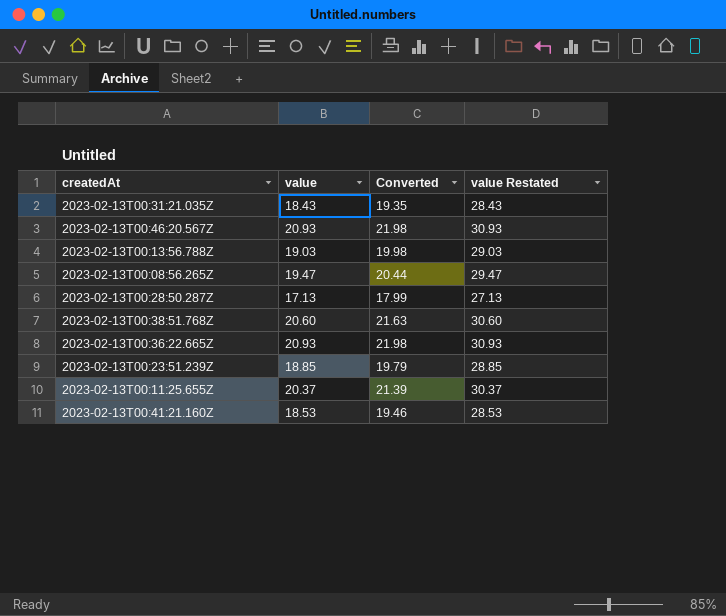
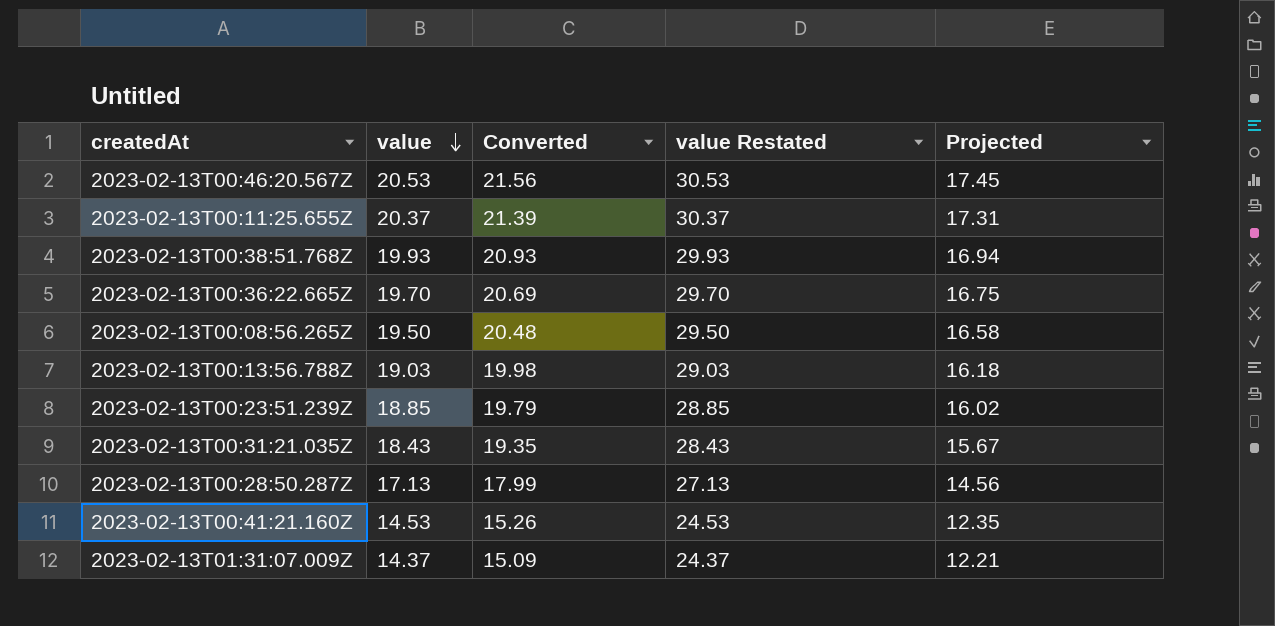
row order: none -> value descending
column Projected | formula: none -> [value] * 0.85
2023-02-13T00:46:20.567Z | value: 20.93 -> 20.53
2023-02-13T00:46:20.567Z | Converted: 21.98 -> 21.56
2023-02-13T00:46:20.567Z | value Restated: 30.93 -> 30.53
2023-02-13T00:38:51.768Z | value: 20.60 -> 19.93
2023-02-13T00:38:51.768Z | Converted: 21.63 -> 20.93
2023-02-13T00:38:51.768Z | value Restated: 30.60 -> 29.93
2023-02-13T00:36:22.665Z | value: 20.93 -> 19.70
2023-02-13T00:36:22.665Z | Converted: 21.98 -> 20.69
2023-02-13T00:36:22.665Z | value Restated: 30.93 -> 29.70
2023-02-13T00:08:56.265Z | value: 19.47 -> 19.50
2023-02-13T00:08:56.265Z | Converted: 20.44 -> 20.48
2023-02-13T00:08:56.265Z | value Restated: 29.47 -> 29.50
2023-02-13T00:41:21.160Z | value: 18.53 -> 14.53
2023-02-13T00:41:21.160Z | Converted: 19.46 -> 15.26
2023-02-13T00:41:21.160Z | value Restated: 28.53 -> 24.53
row 2023-02-13T01:31:07.009Z: none -> 14.37 | 15.09 | 24.37 | 12.21

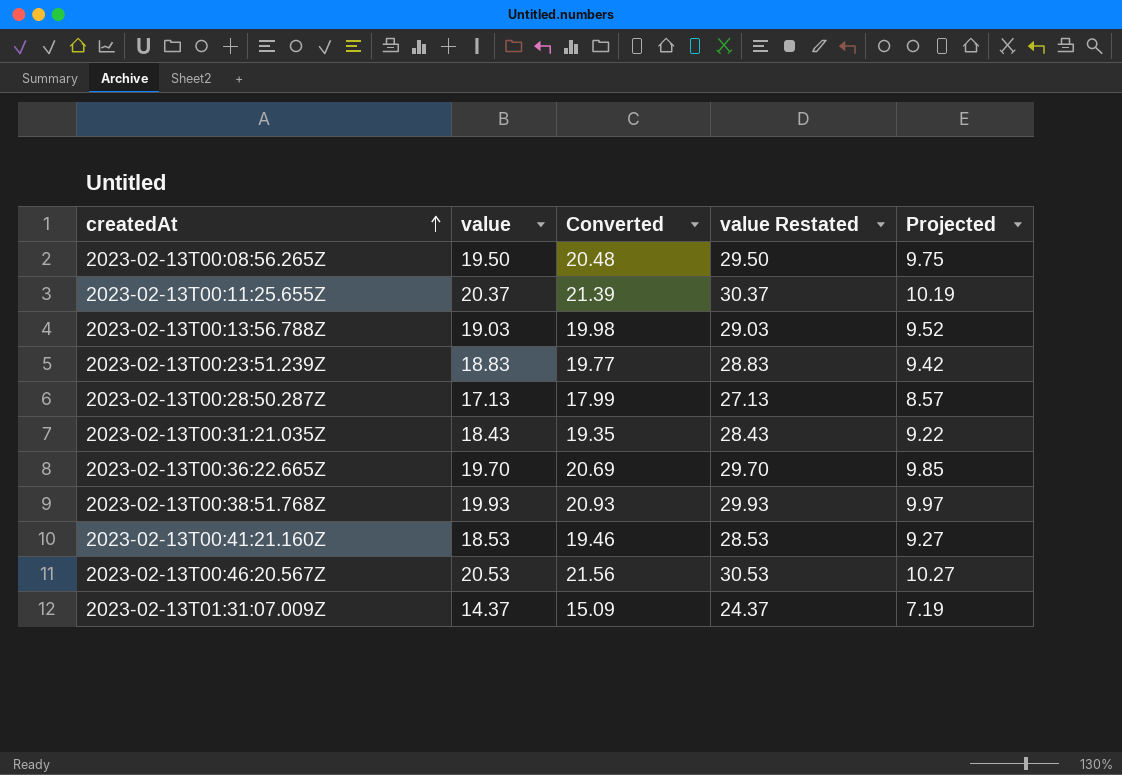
row order: value descending -> createdAt ascending
column Projected | formula: [value] * 0.85 -> [value] * 0.5
2023-02-13T00:23:51.239Z | value: 18.85 -> 18.83
2023-02-13T00:23:51.239Z | Converted: 19.79 -> 19.77
2023-02-13T00:23:51.239Z | value Restated: 28.85 -> 28.83
2023-02-13T00:41:21.160Z | value: 14.53 -> 18.53
2023-02-13T00:41:21.160Z | Converted: 15.26 -> 19.46
2023-02-13T00:41:21.160Z | value Restated: 24.53 -> 28.53

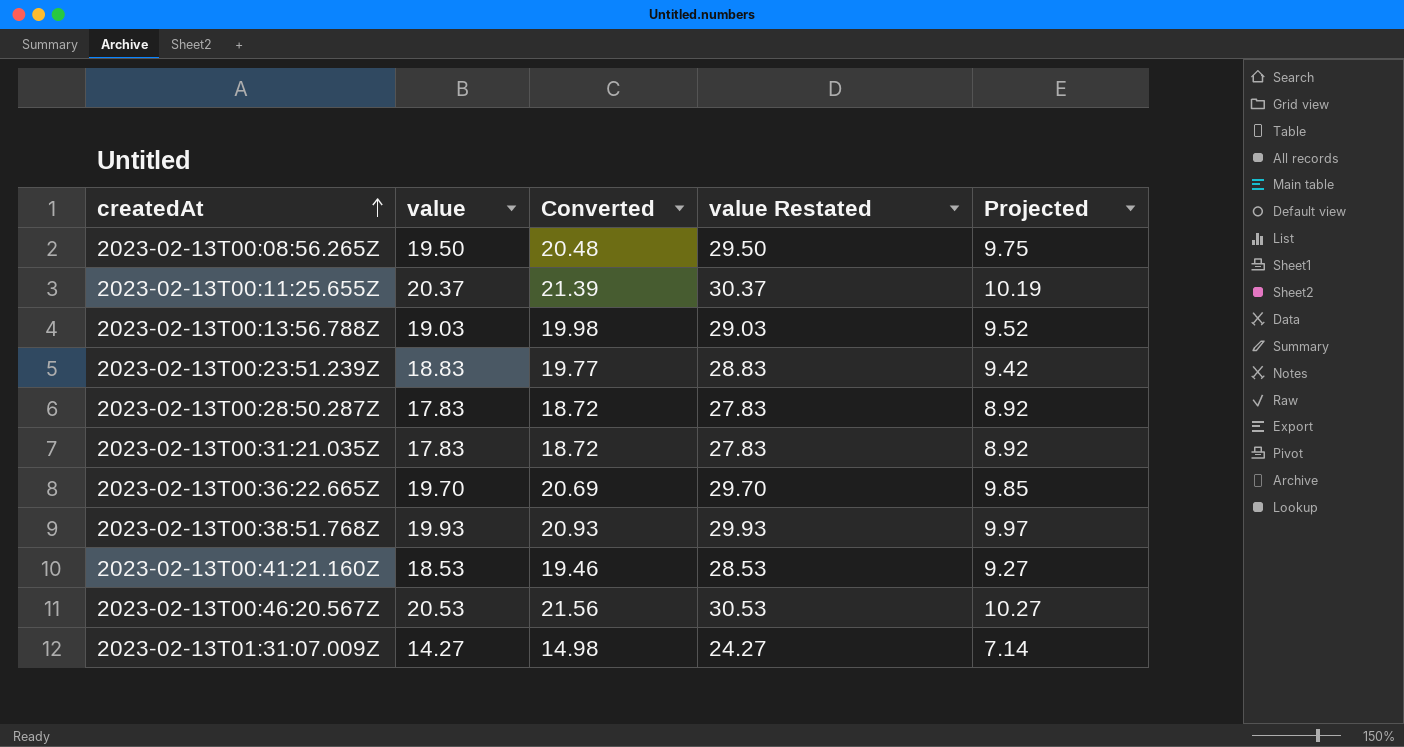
2023-02-13T00:28:50.287Z | value: 17.13 -> 17.83
2023-02-13T00:28:50.287Z | Converted: 17.99 -> 18.72
2023-02-13T00:28:50.287Z | value Restated: 27.13 -> 27.83
2023-02-13T00:28:50.287Z | Projected: 8.57 -> 8.92
2023-02-13T00:31:21.035Z | value: 18.43 -> 17.83
2023-02-13T00:31:21.035Z | Converted: 19.35 -> 18.72
2023-02-13T00:31:21.035Z | value Restated: 28.43 -> 27.83
2023-02-13T00:31:21.035Z | Projected: 9.22 -> 8.92
2023-02-13T01:31:07.009Z | value: 14.37 -> 14.27
2023-02-13T01:31:07.009Z | Converted: 15.09 -> 14.98
2023-02-13T01:31:07.009Z | value Restated: 24.37 -> 24.27
2023-02-13T01:31:07.009Z | Projected: 7.19 -> 7.14

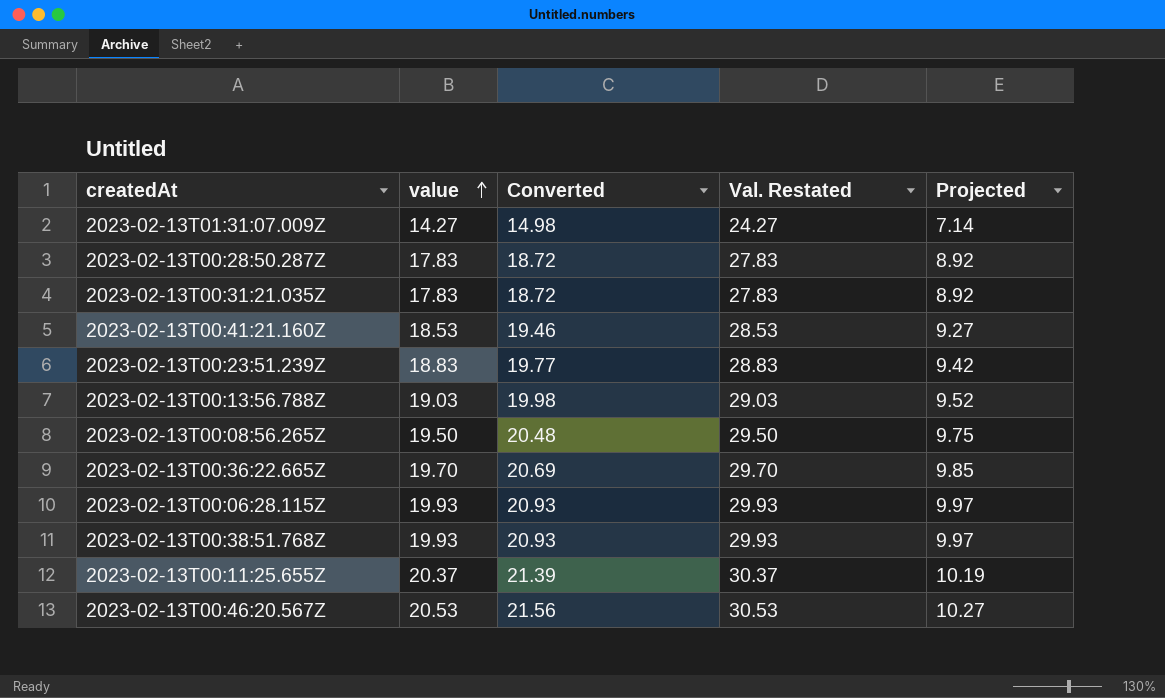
row order: createdAt ascending -> value ascending
column name: value Restated -> Val. Restated
row 2023-02-13T00:06:28.115Z: none -> 19.93 | 20.93 | 29.93 | 9.97

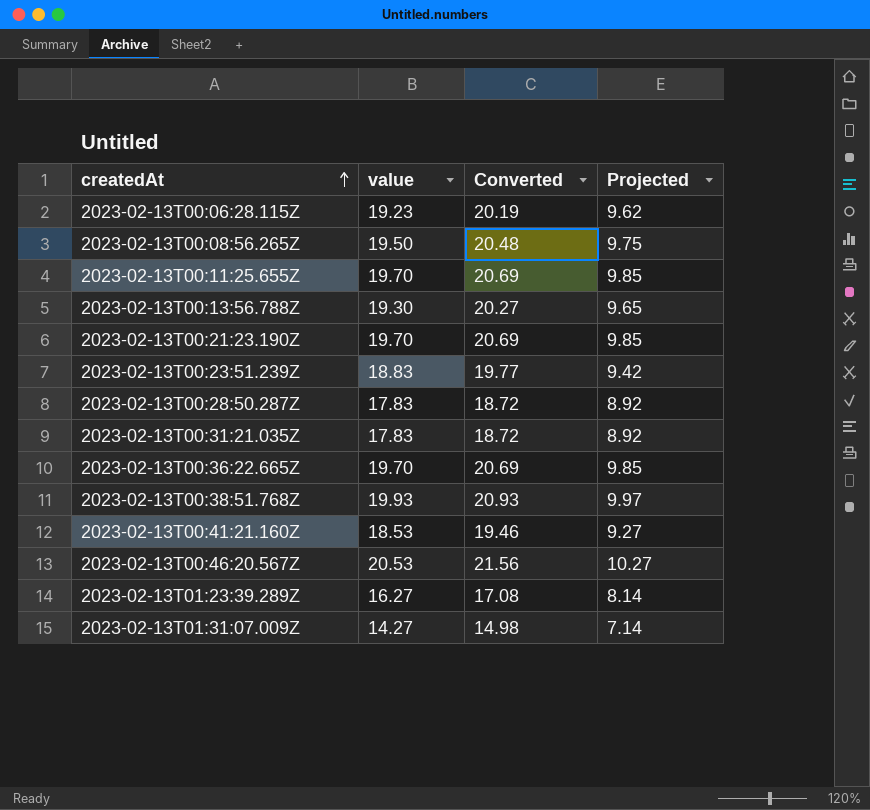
row order: value ascending -> createdAt ascending
column Val. Restated | formula: [value] + 10 -> none
2023-02-13T00:06:28.115Z | value: 19.93 -> 19.23
2023-02-13T00:06:28.115Z | Converted: 20.93 -> 20.19
2023-02-13T00:06:28.115Z | Projected: 9.97 -> 9.62
2023-02-13T00:11:25.655Z | value: 20.37 -> 19.70
2023-02-13T00:11:25.655Z | Converted: 21.39 -> 20.69
2023-02-13T00:11:25.655Z | Projected: 10.19 -> 9.85
2023-02-13T00:13:56.788Z | value: 19.03 -> 19.30
2023-02-13T00:13:56.788Z | Converted: 19.98 -> 20.27
2023-02-13T00:13:56.788Z | Projected: 9.52 -> 9.65
row 2023-02-13T00:21:23.190Z: none -> 19.70 | 20.69 | 9.85
row 2023-02-13T01:23:39.289Z: none -> 16.27 | 17.08 | 8.14

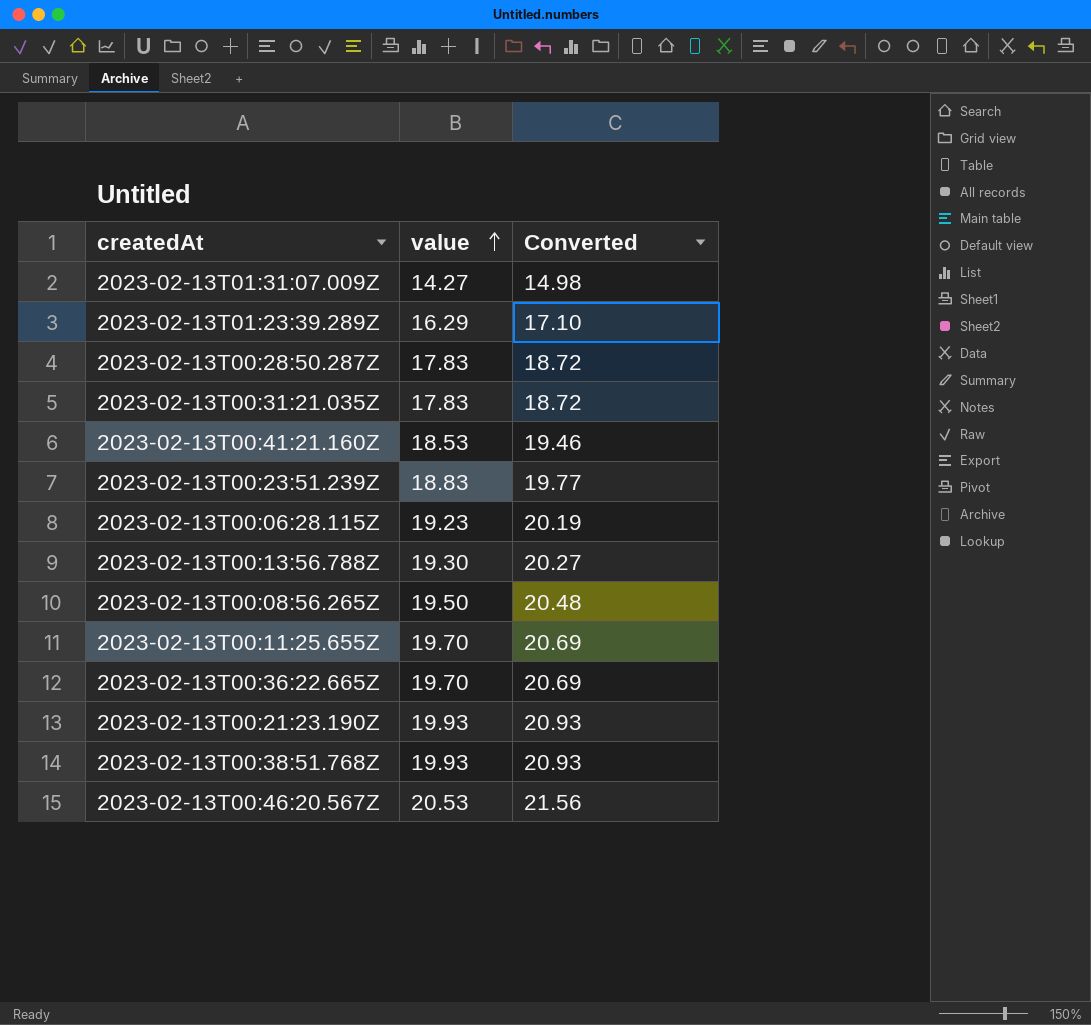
row order: createdAt ascending -> value ascending
column Projected | formula: [value] * 0.5 -> none
2023-02-13T01:23:39.289Z | value: 16.27 -> 16.29
2023-02-13T01:23:39.289Z | Converted: 17.08 -> 17.10
2023-02-13T00:21:23.190Z | value: 19.70 -> 19.93
2023-02-13T00:21:23.190Z | Converted: 20.69 -> 20.93

